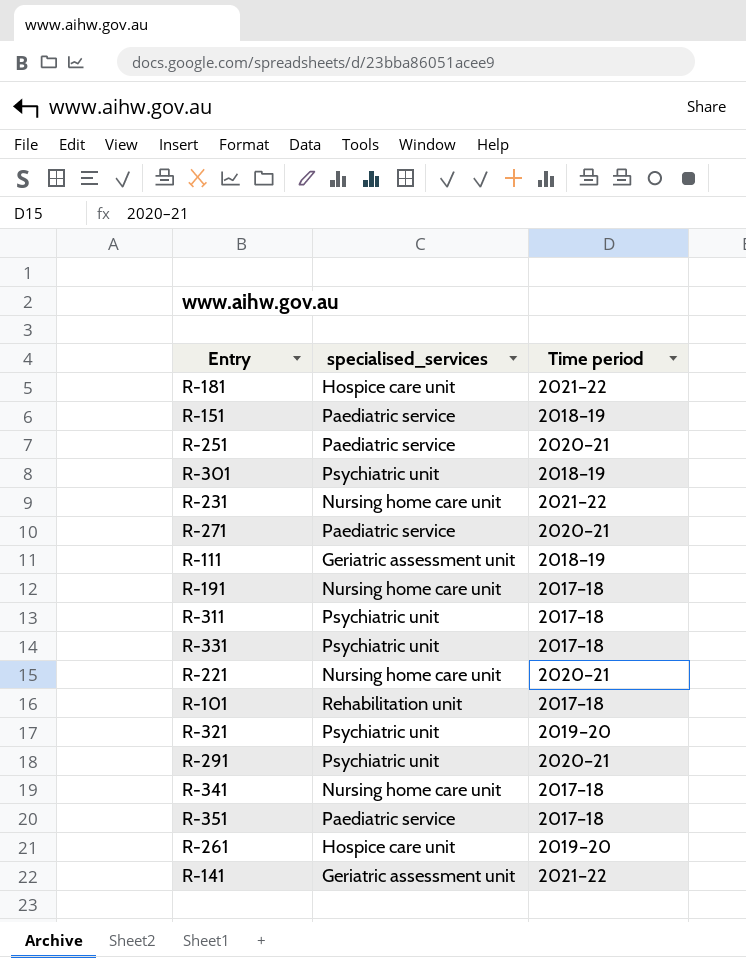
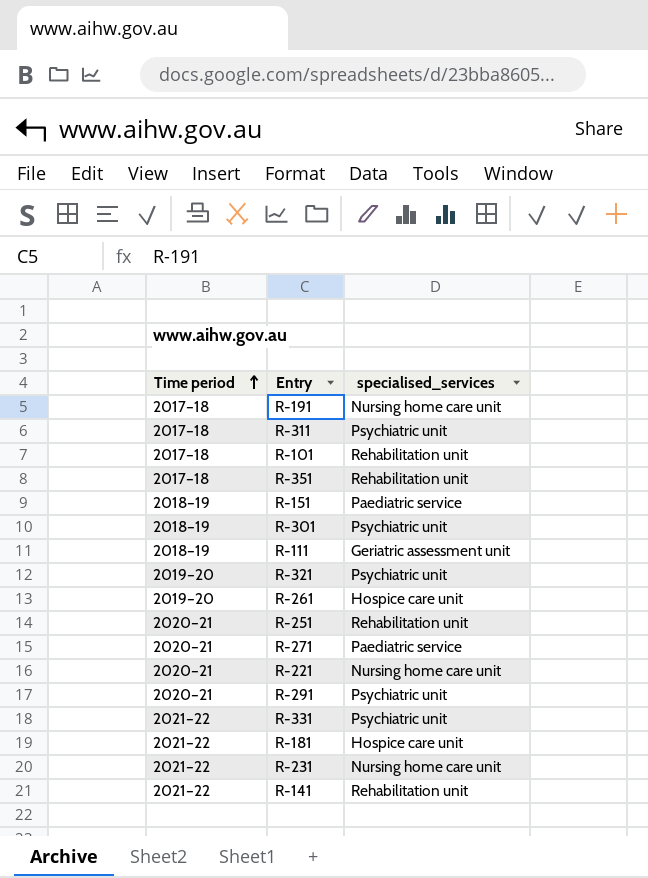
row order: none -> Time period ascending
column Time period | position: 3 -> 1
row R-341: Nursing home care unit | 2017–18 -> none
R-351 | specialised_services: Paediatric service -> Rehabilitation unit
R-251 | specialised_services: Paediatric service -> Rehabilitation unit
R-331 | Time period: 2017–18 -> 2021–22
R-141 | specialised_services: Geriatric assessment unit -> Rehabilitation unit

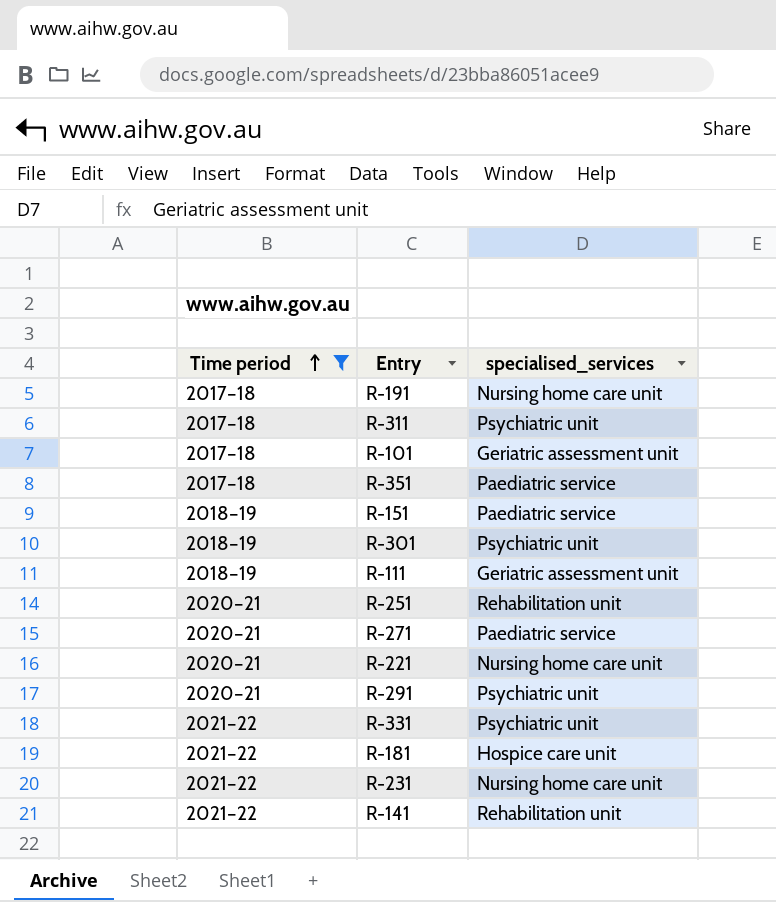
filter: none -> Time period != 2019–20
R-101 | specialised_services: Rehabilitation unit -> Geriatric assessment unit
R-351 | specialised_services: Rehabilitation unit -> Paediatric service

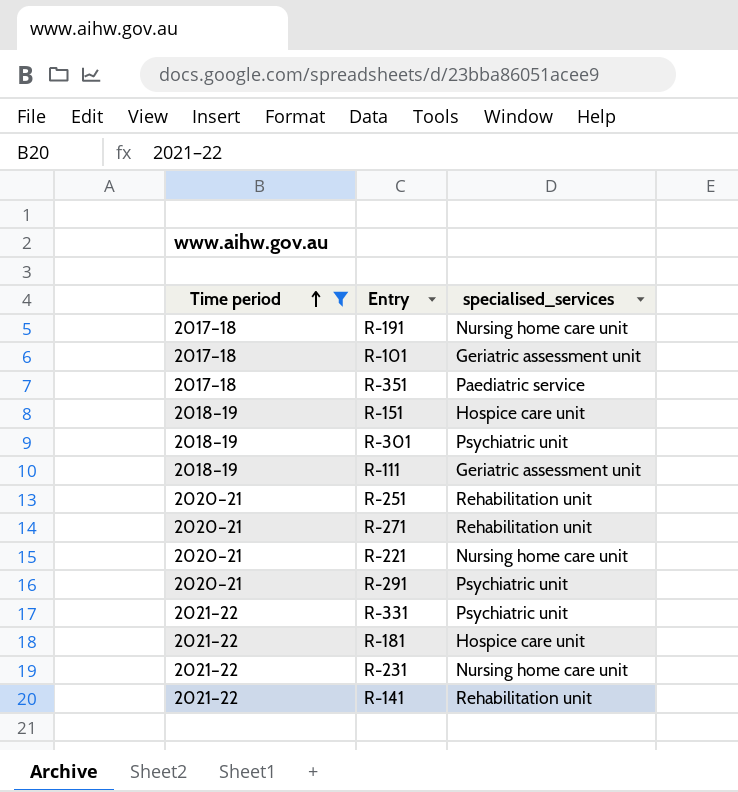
row R-311: 2017–18 | Psychiatric unit -> none
R-151 | specialised_services: Paediatric service -> Hospice care unit
R-271 | specialised_services: Paediatric service -> Rehabilitation unit

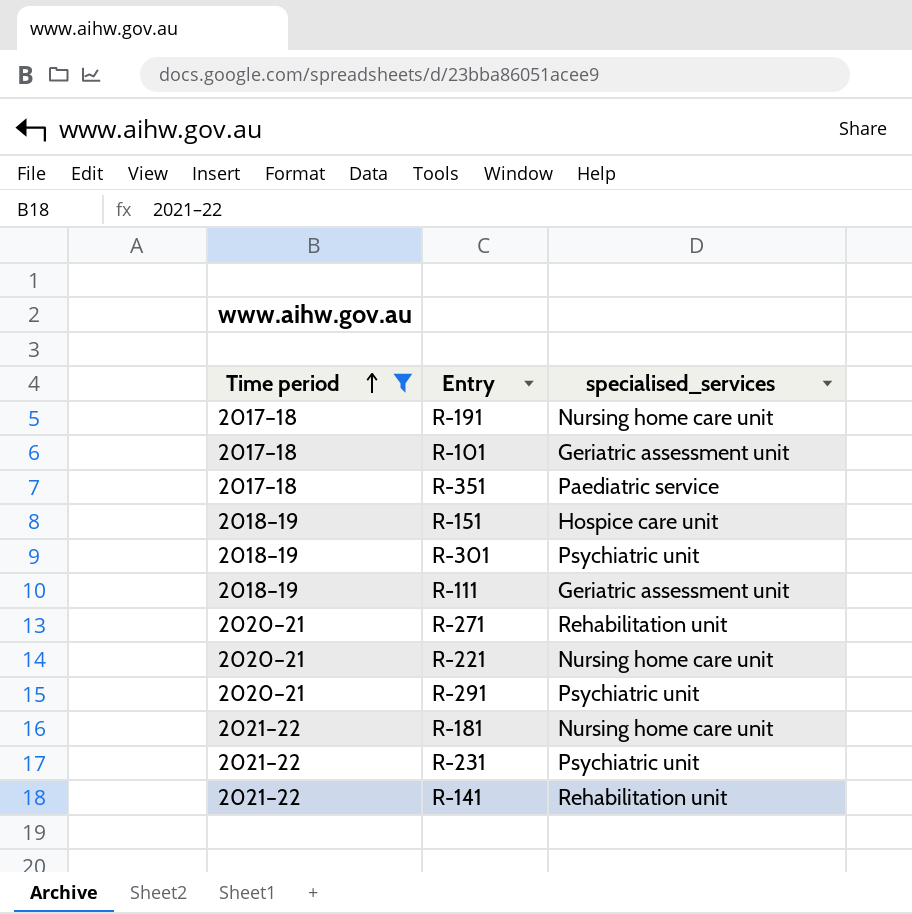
row R-251: 2020–21 | Rehabilitation unit -> none
row R-331: 2021–22 | Psychiatric unit -> none
R-181 | specialised_services: Hospice care unit -> Nursing home care unit
R-231 | specialised_services: Nursing home care unit -> Psychiatric unit

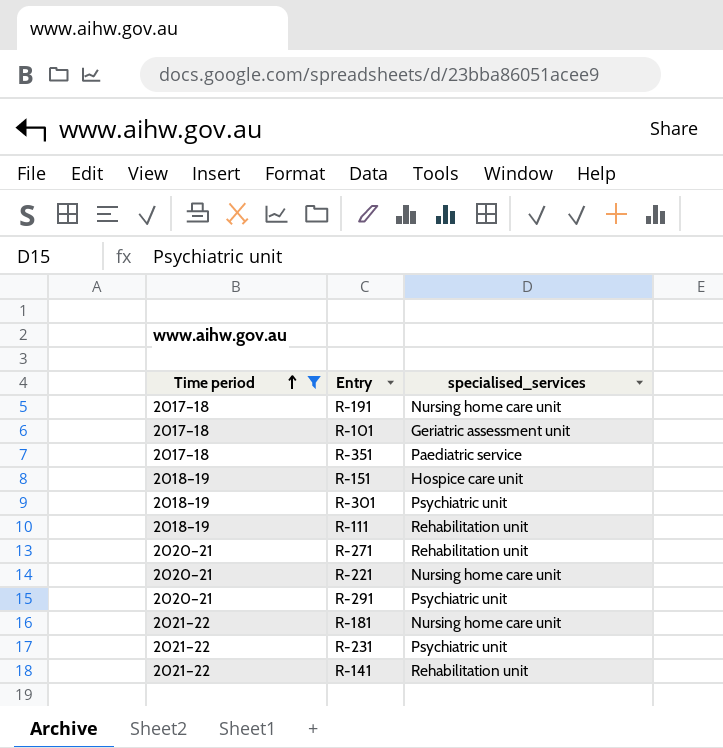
R-111 | specialised_services: Geriatric assessment unit -> Rehabilitation unit

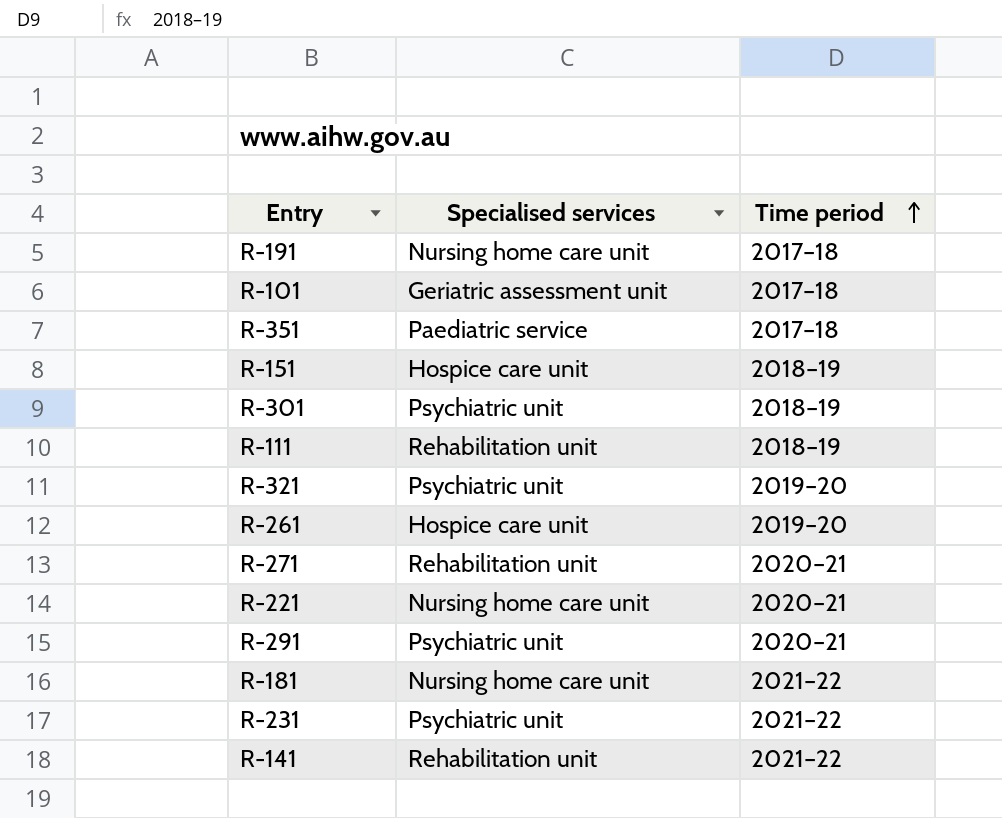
filter: Time period != 2019–20 -> none
column name: specialised_services -> Specialised services
column Time period | position: 1 -> 3

